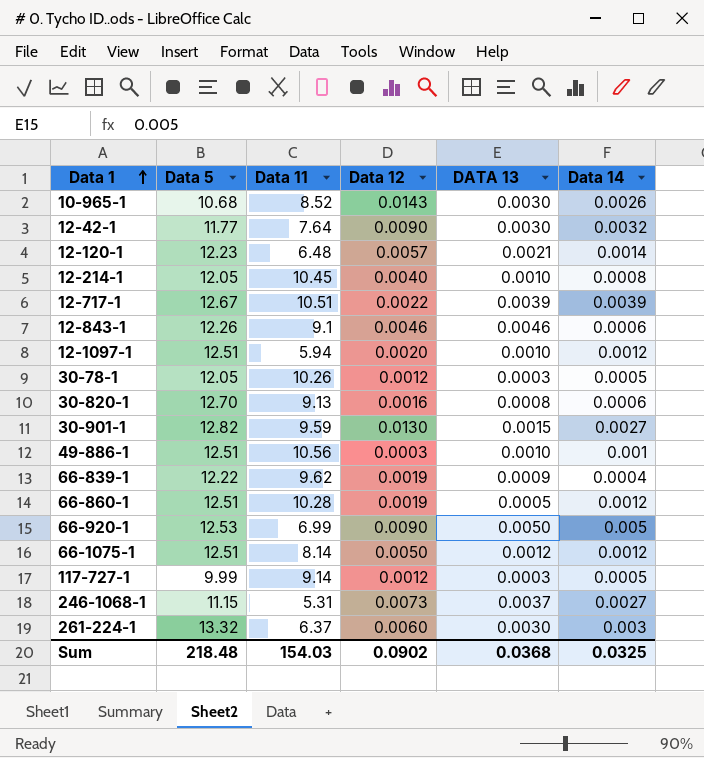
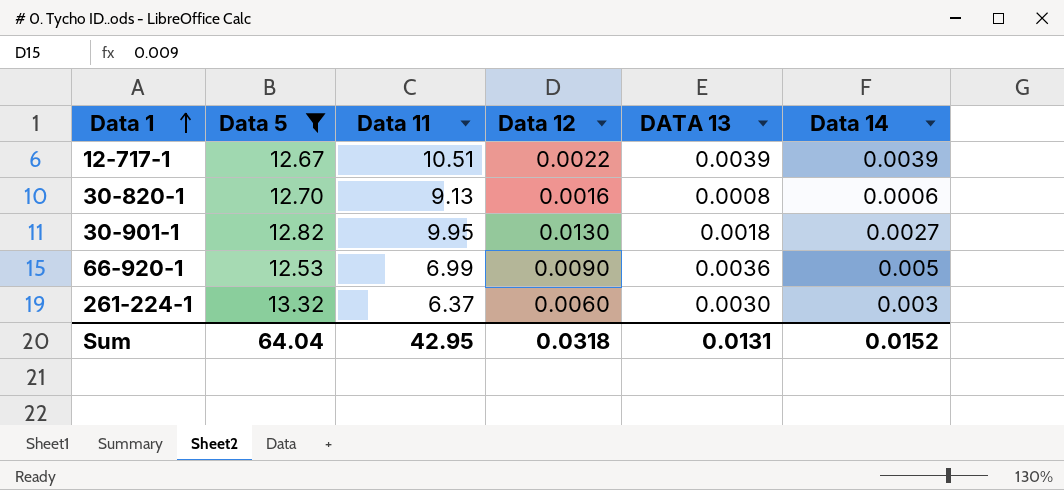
filter: none -> Data 5 >= 12.53
30-901-1 | Data 11: 9.59 -> 9.95
30-901-1 | DATA 13: 0.0015 -> 0.0018
66-920-1 | DATA 13: 0.0050 -> 0.0036
Sum | Data 5: 218.48 -> 64.04
Sum | Data 11: 154.03 -> 42.95
Sum | Data 12: 0.0902 -> 0.0318
Sum | DATA 13: 0.0368 -> 0.0131
Sum | Data 14: 0.0325 -> 0.0152

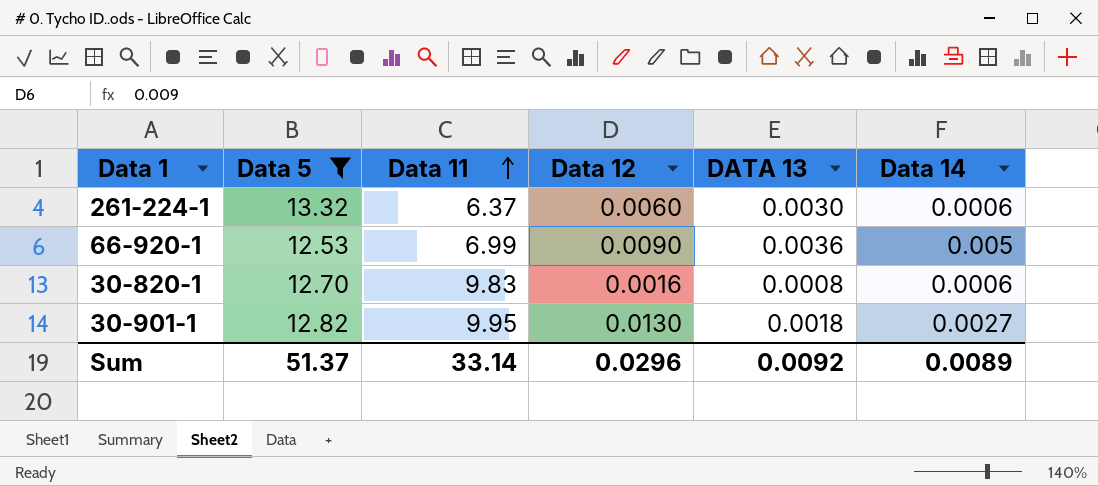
row order: Data 1 ascending -> Data 11 ascending
row 12-717-1: 12.67 | 10.51 | 0.0022 | 0.0039 | 0.0039 -> none
261-224-1 | Data 14: 0.003 -> 0.0006
30-820-1 | Data 11: 9.13 -> 9.83
Sum | Data 5: 64.04 -> 51.37
Sum | Data 11: 42.95 -> 33.14
Sum | Data 12: 0.0318 -> 0.0296
Sum | DATA 13: 0.0131 -> 0.0092
Sum | Data 14: 0.0152 -> 0.0089

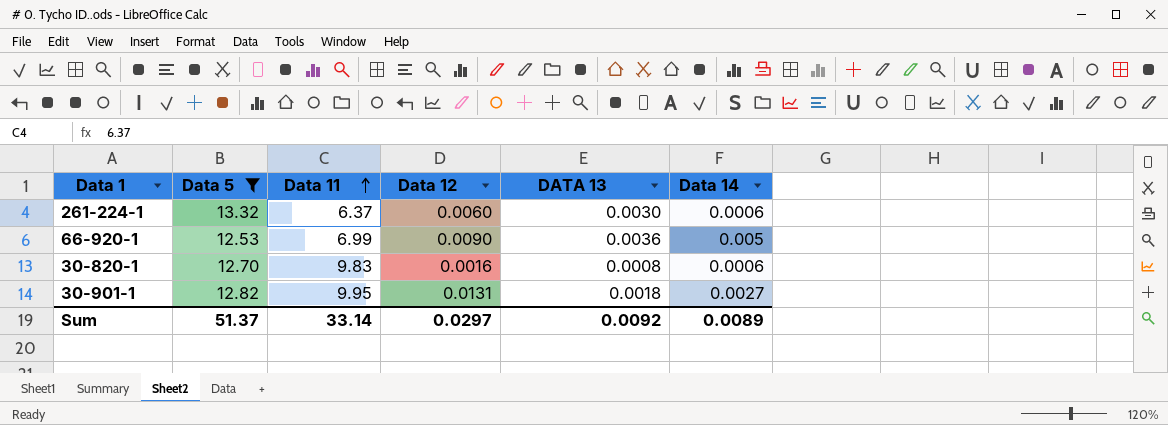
30-901-1 | Data 12: 0.0130 -> 0.0131
Sum | Data 12: 0.0296 -> 0.0297

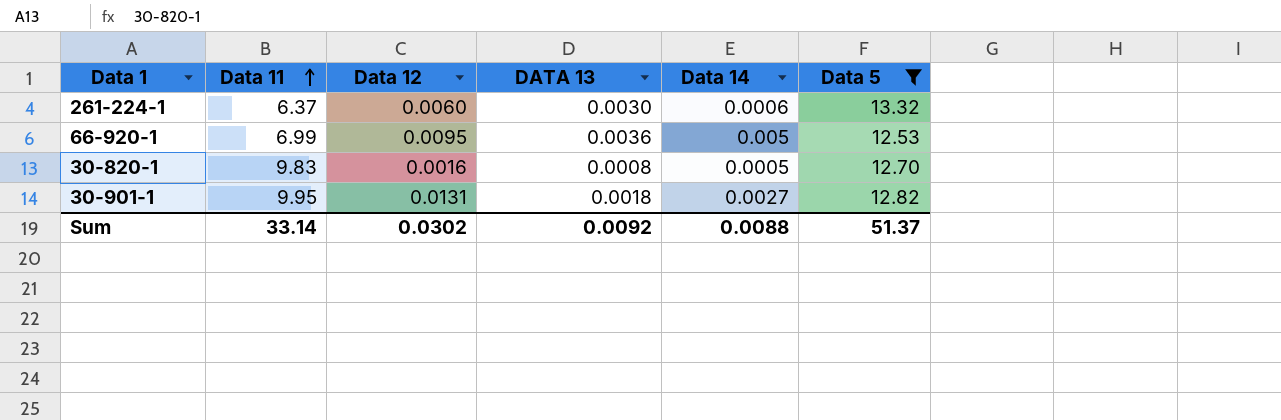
column Data 5 | position: 2 -> 6
66-920-1 | Data 12: 0.0090 -> 0.0095
30-820-1 | Data 14: 0.0006 -> 0.0005
Sum | Data 12: 0.0297 -> 0.0302
Sum | Data 14: 0.0089 -> 0.0088

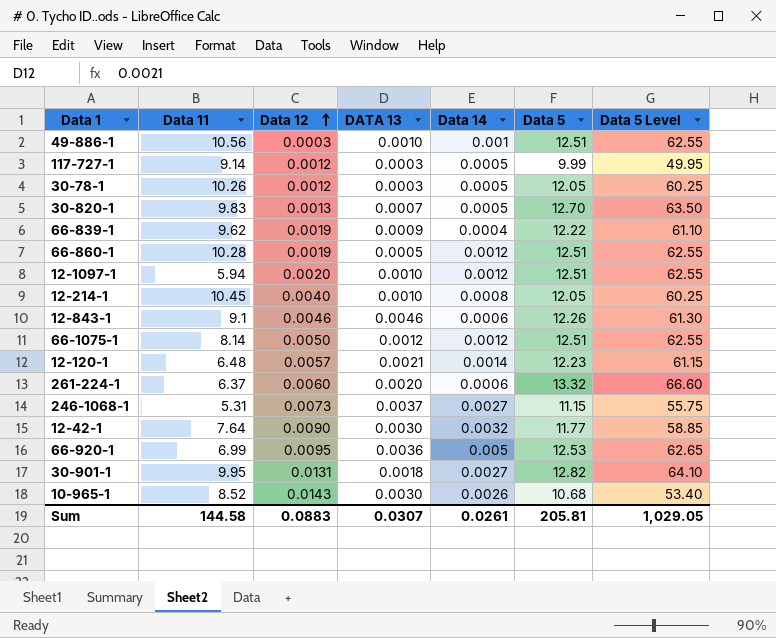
filter: Data 5 >= 12.53 -> none
row order: Data 11 ascending -> Data 12 ascending
column Data 5 Level | formula: none -> [Data 5] * 5
30-820-1 | Data 12: 0.0016 -> 0.0013
30-820-1 | DATA 13: 0.0008 -> 0.0007
261-224-1 | DATA 13: 0.0030 -> 0.0020
Sum | Data 11: 33.14 -> 144.58
Sum | Data 12: 0.0302 -> 0.0883
Sum | DATA 13: 0.0092 -> 0.0307
Sum | Data 14: 0.0088 -> 0.0261
Sum | Data 5: 51.37 -> 205.81

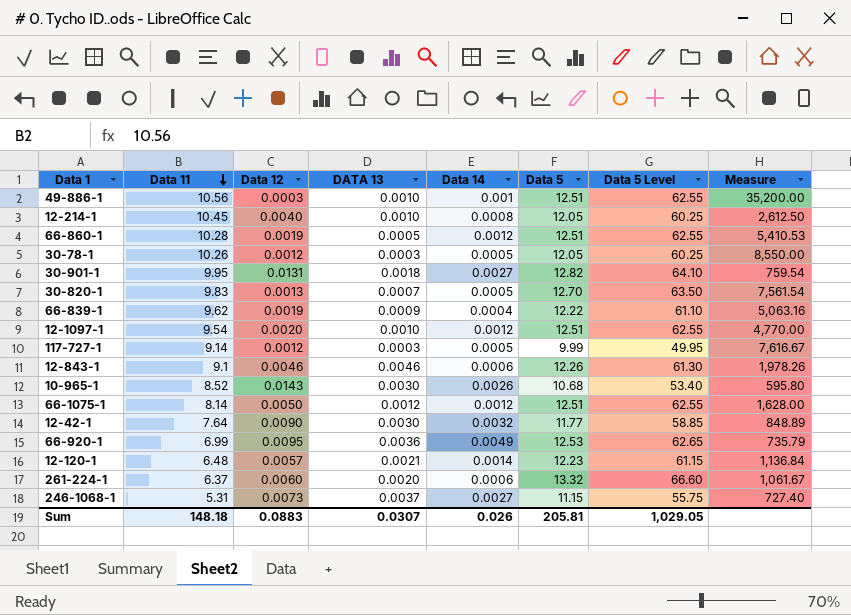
row order: Data 12 ascending -> Data 11 descending
column Measure | formula: none -> [Data 11] / [Data 12]
12-1097-1 | Data 11: 5.94 -> 9.54
66-920-1 | Data 14: 0.005 -> 0.0049
Sum | Data 11: 144.58 -> 148.18
Sum | Data 14: 0.0261 -> 0.026

